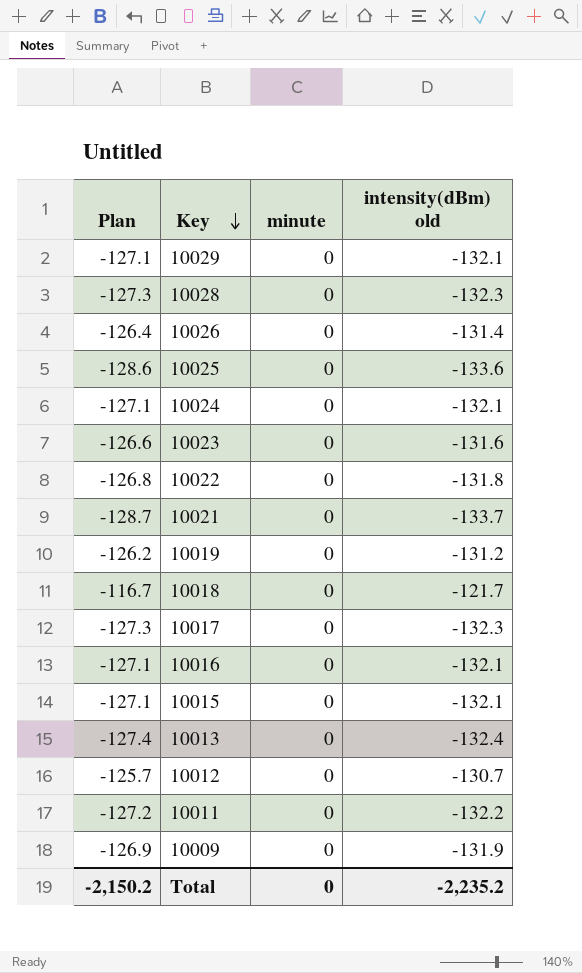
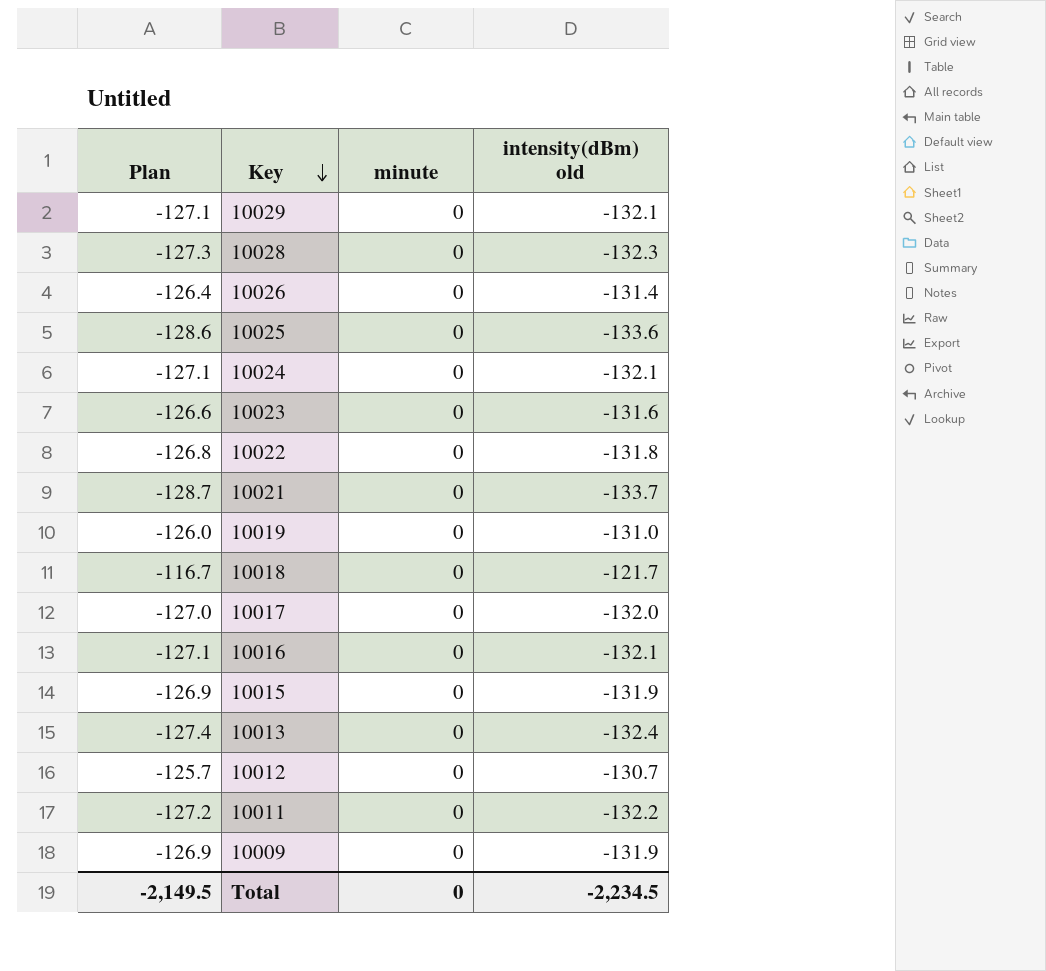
10019 | Plan: -126.2 -> -126.0
10019 | intensity(dBm) old: -131.2 -> -131.0
10017 | Plan: -127.3 -> -127.0
10017 | intensity(dBm) old: -132.3 -> -132.0
10015 | Plan: -127.1 -> -126.9
10015 | intensity(dBm) old: -132.1 -> -131.9
Total | Plan: -2,150.2 -> -2,149.5
Total | intensity(dBm) old: -2,235.2 -> -2,234.5

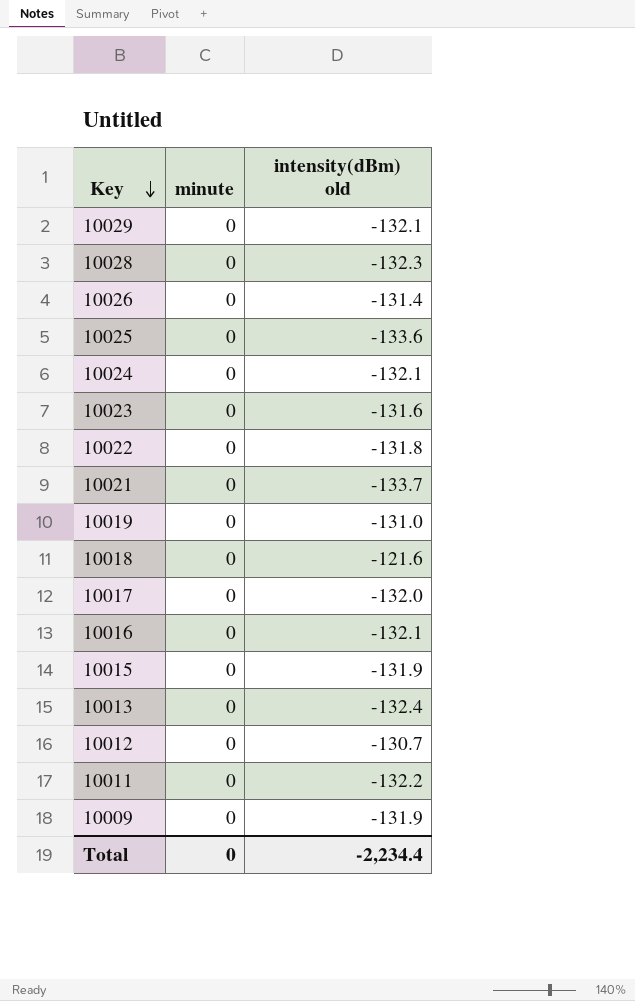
column Plan | formula: [intensity(dBm) old] + 5 -> none
10018 | intensity(dBm) old: -121.7 -> -121.6
Total | intensity(dBm) old: -2,234.5 -> -2,234.4

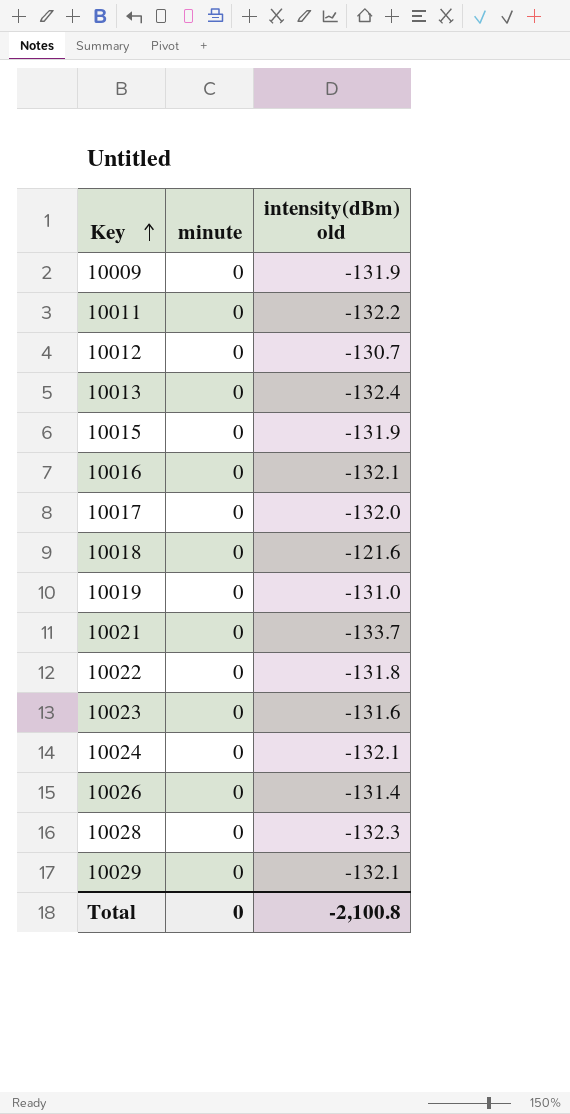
row order: Key descending -> Key ascending
row 10025: 0 | -133.6 -> none
Total | intensity(dBm) old: -2,234.4 -> -2,100.8

